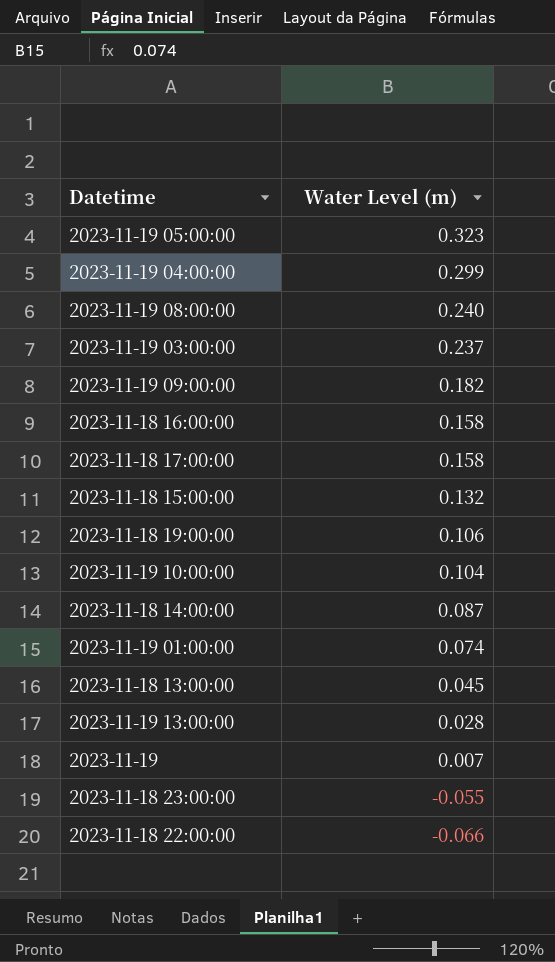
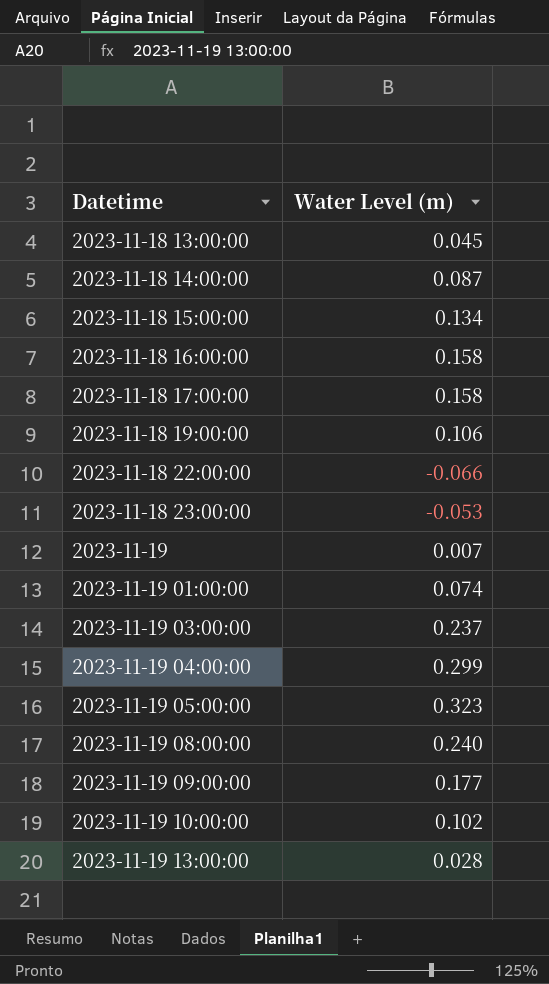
row order: Water Level (m) descending -> Datetime ascending
2023-11-18 15:00:00 | Water Level (m): 0.132 -> 0.134
2023-11-18 23:00:00 | Water Level (m): -0.055 -> -0.053
2023-11-19 09:00:00 | Water Level (m): 0.182 -> 0.177
2023-11-19 10:00:00 | Water Level (m): 0.104 -> 0.102

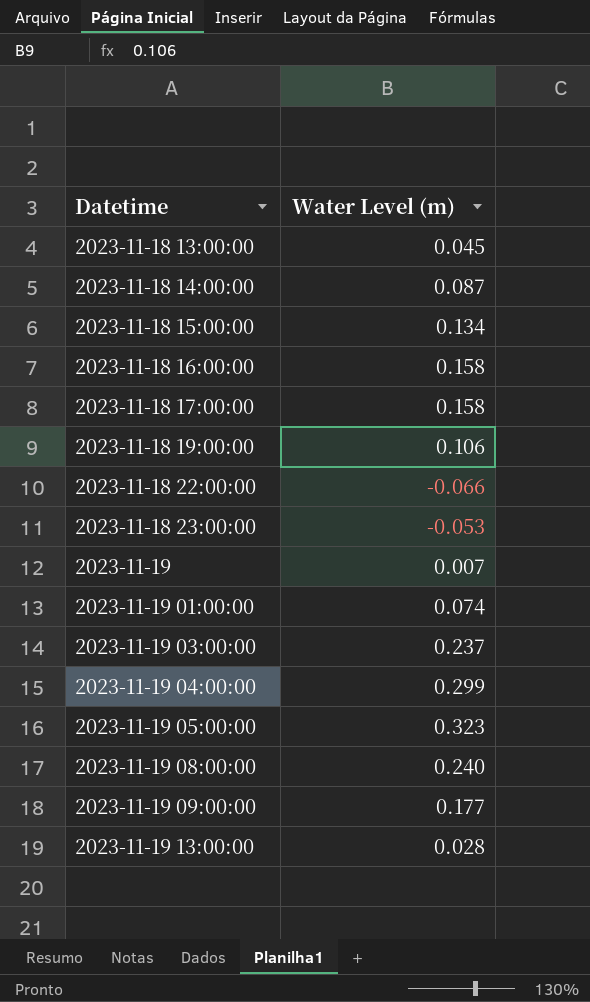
row 2023-11-19 10:00:00: 0.102 -> none

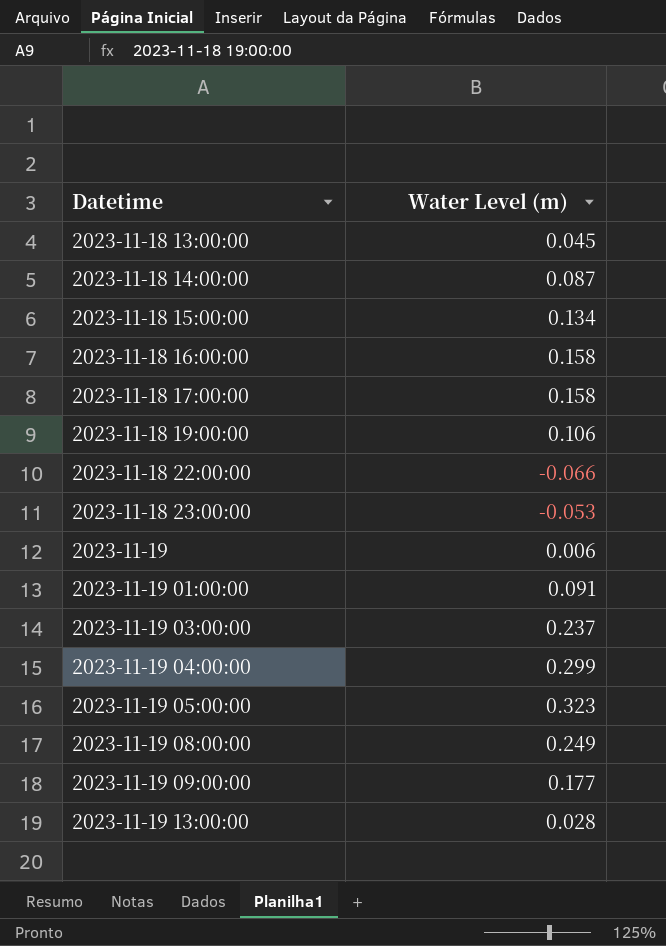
2023-11-19 | Water Level (m): 0.007 -> 0.006
2023-11-19 01:00:00 | Water Level (m): 0.074 -> 0.091
2023-11-19 08:00:00 | Water Level (m): 0.240 -> 0.249

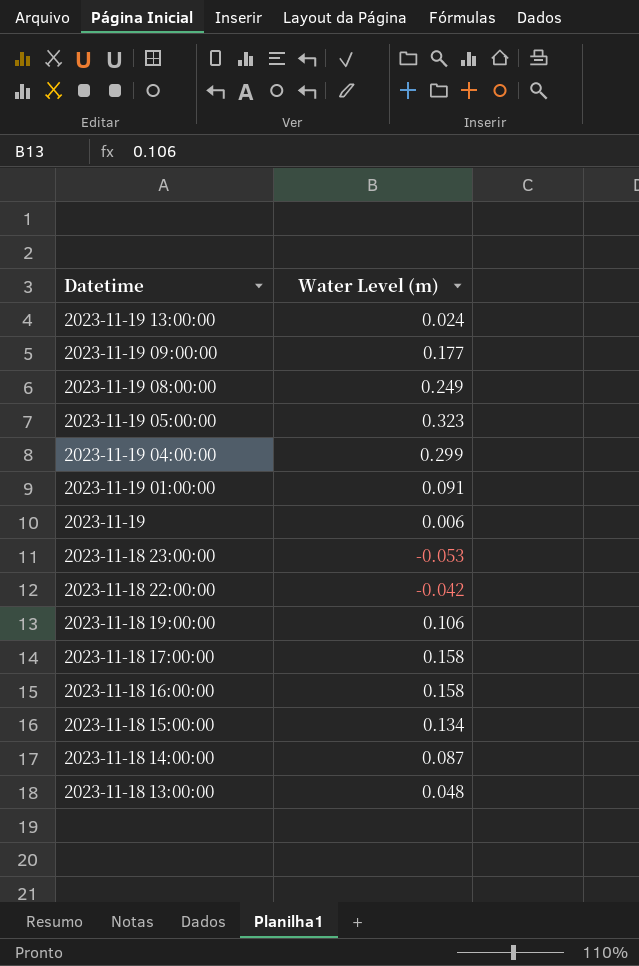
row order: Datetime ascending -> Datetime descending
row 2023-11-19 03:00:00: 0.237 -> none
2023-11-19 13:00:00 | Water Level (m): 0.028 -> 0.024
2023-11-18 22:00:00 | Water Level (m): -0.066 -> -0.042
2023-11-18 13:00:00 | Water Level (m): 0.045 -> 0.048

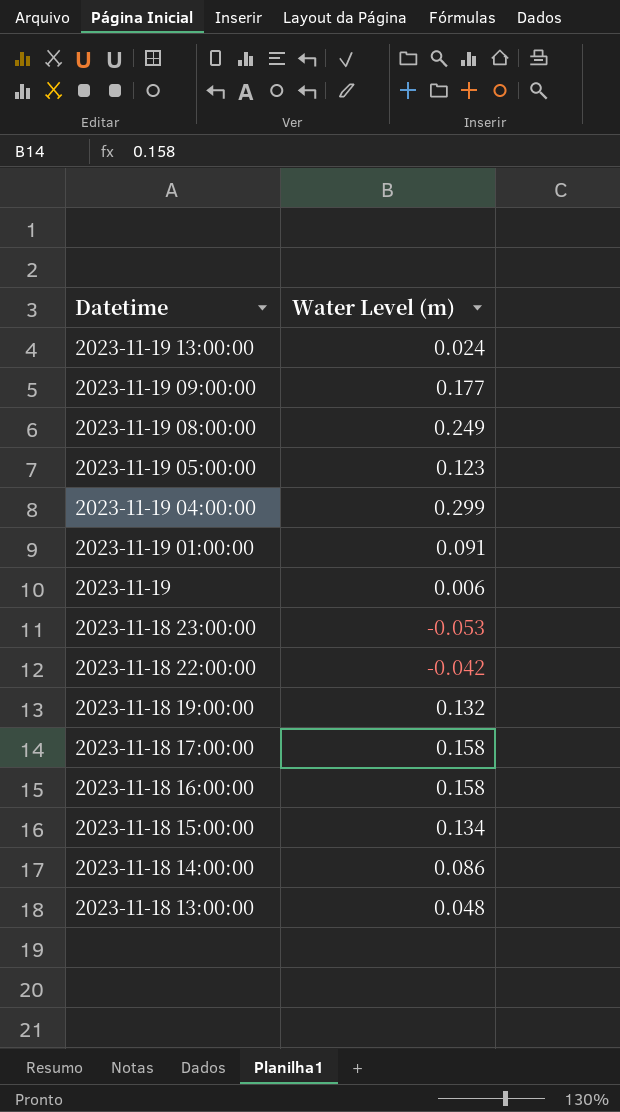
2023-11-19 05:00:00 | Water Level (m): 0.323 -> 0.123
2023-11-18 19:00:00 | Water Level (m): 0.106 -> 0.132
2023-11-18 14:00:00 | Water Level (m): 0.087 -> 0.086

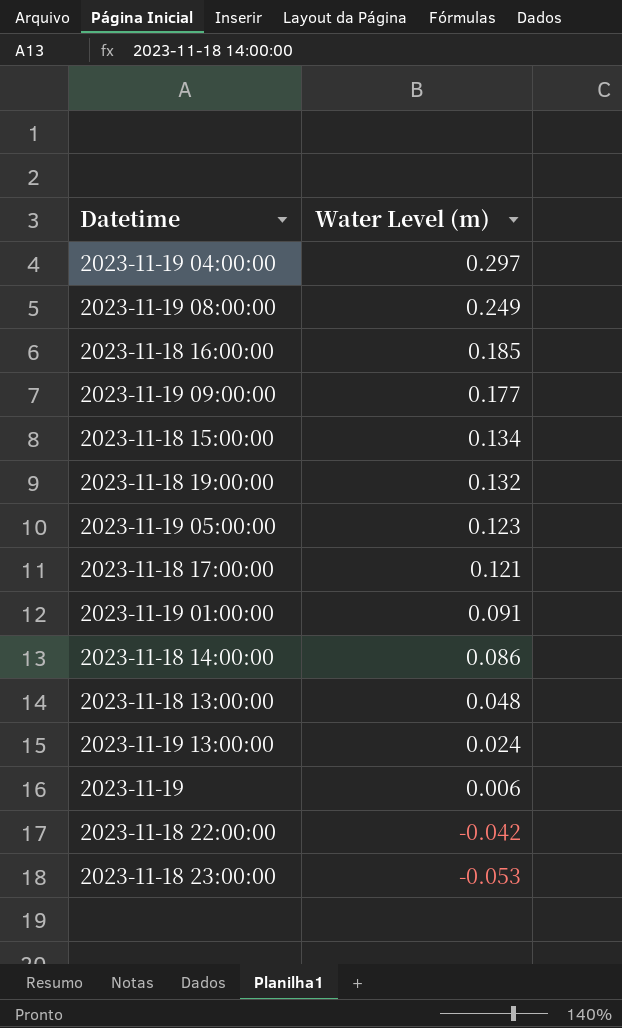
row order: Datetime descending -> Water Level (m) descending
2023-11-19 04:00:00 | Water Level (m): 0.299 -> 0.297
2023-11-18 16:00:00 | Water Level (m): 0.158 -> 0.185
2023-11-18 17:00:00 | Water Level (m): 0.158 -> 0.121

